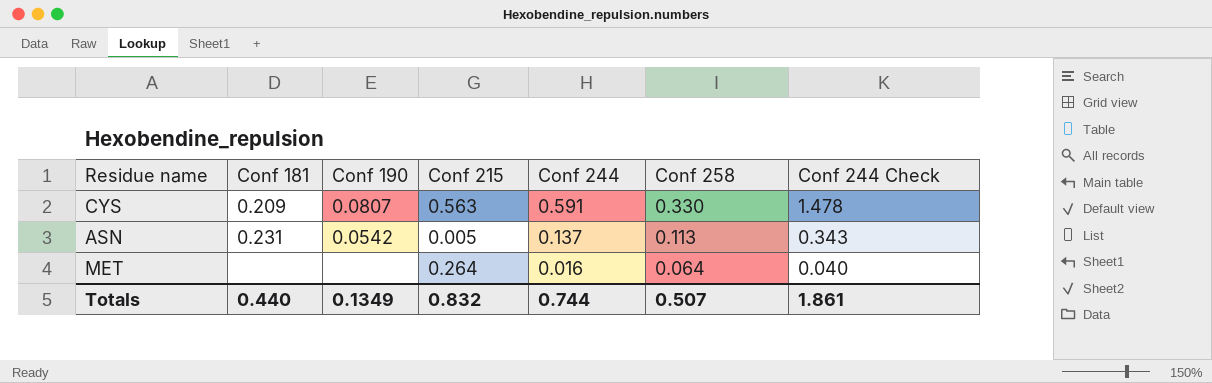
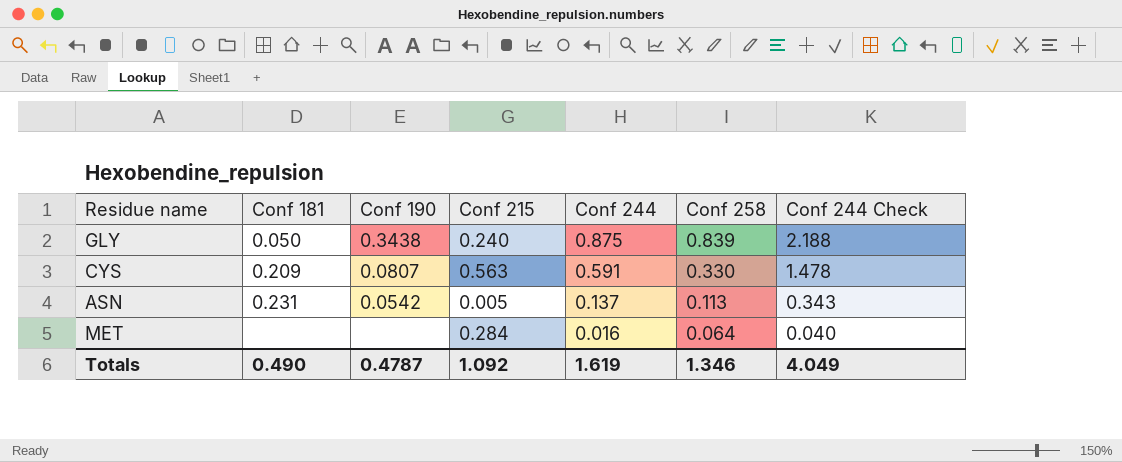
row GLY: none -> 0.050 | 0.3438 | 0.240 | 0.875 | 0.839 | 2.188
MET | Conf 215: 0.264 -> 0.284
Totals | Conf 181: 0.440 -> 0.490
Totals | Conf 190: 0.1349 -> 0.4787
Totals | Conf 215: 0.832 -> 1.092
Totals | Conf 244: 0.744 -> 1.619
Totals | Conf 258: 0.507 -> 1.346
Totals | Conf 244 Check: 1.861 -> 4.049

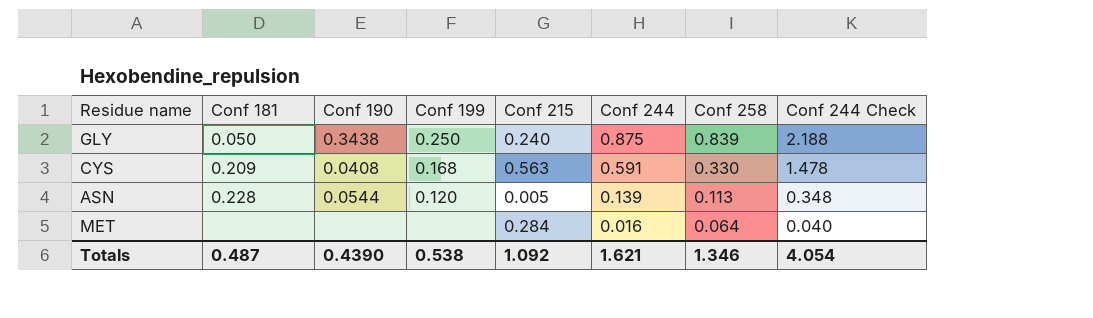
column Conf 199 | position: none -> 4
CYS | Conf 190: 0.0807 -> 0.0408
ASN | Conf 181: 0.231 -> 0.228
ASN | Conf 190: 0.0542 -> 0.0544
ASN | Conf 244: 0.137 -> 0.139
ASN | Conf 244 Check: 0.343 -> 0.348
Totals | Conf 181: 0.490 -> 0.487
Totals | Conf 190: 0.4787 -> 0.4390
Totals | Conf 244: 1.619 -> 1.621
Totals | Conf 244 Check: 4.049 -> 4.054

